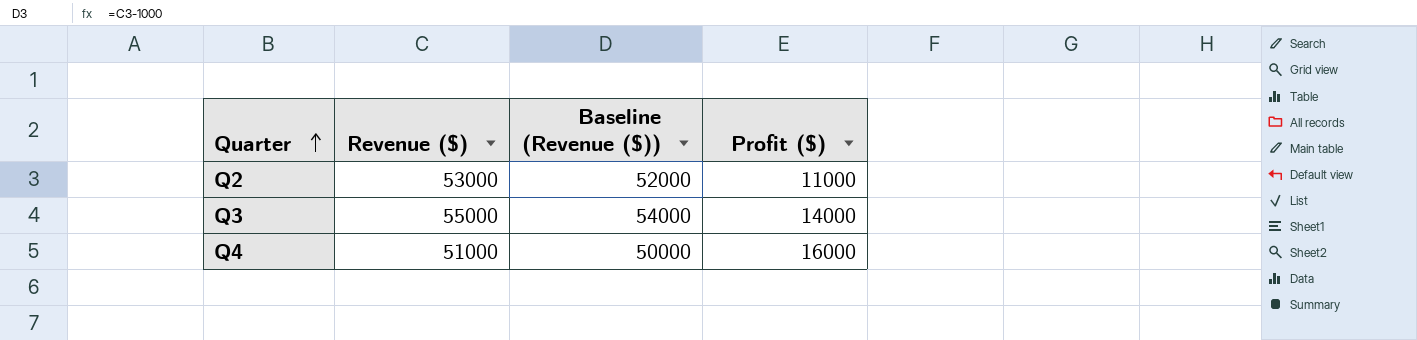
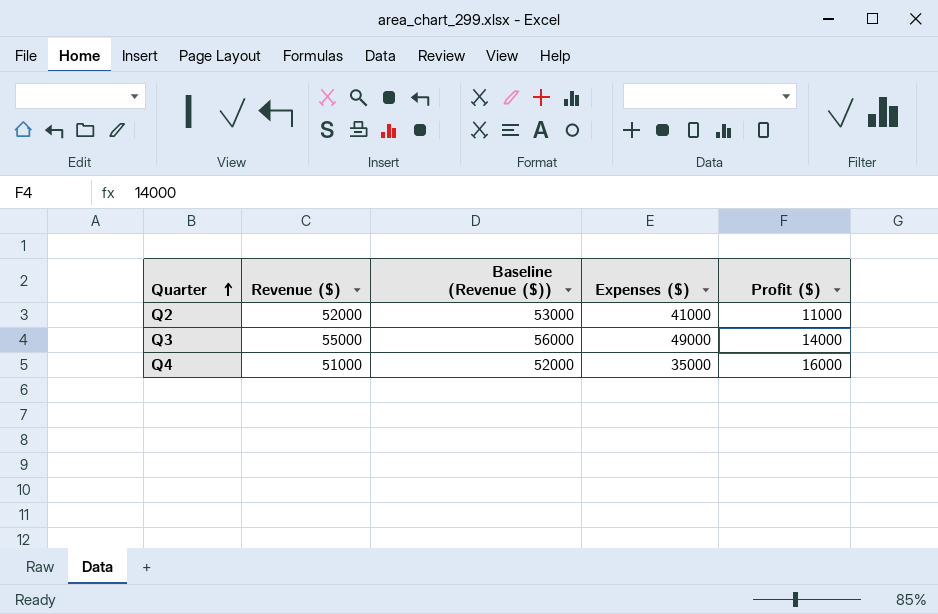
column Baseline (Revenue ($)) | formula: [Revenue ($)] - 1000 -> [Revenue ($)] + 1000
column Expenses ($) | position: none -> 4
Q2 | Revenue ($): 53000 -> 52000

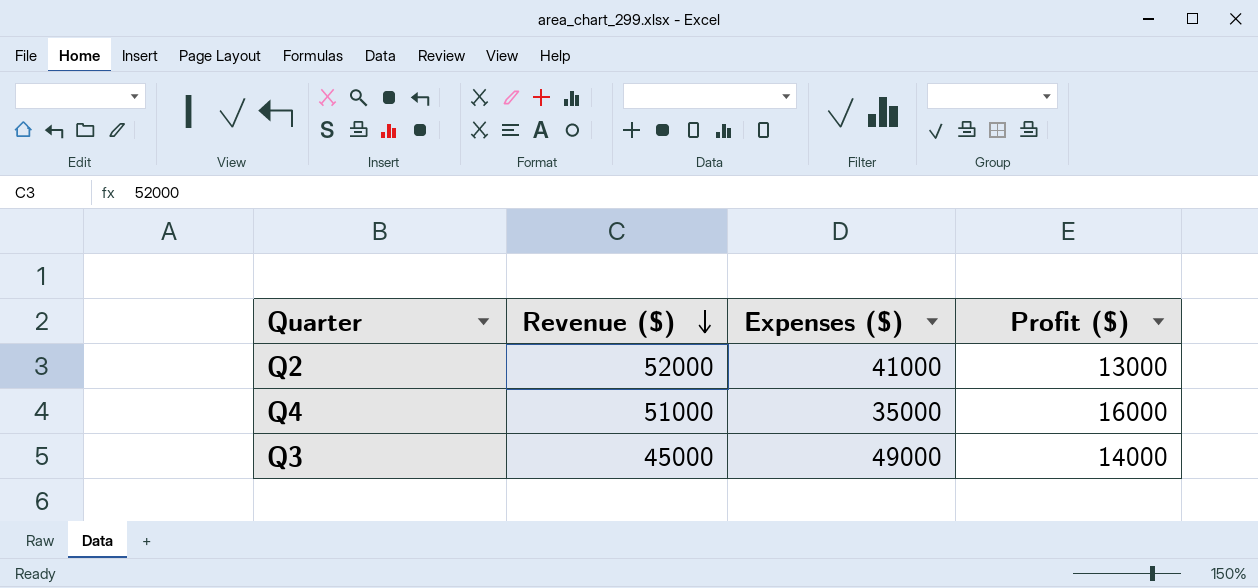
row order: Quarter ascending -> Revenue ($) descending
column Baseline (Revenue ($)) | formula: [Revenue ($)] + 1000 -> none
Q2 | Profit ($): 11000 -> 13000
Q3 | Revenue ($): 55000 -> 45000

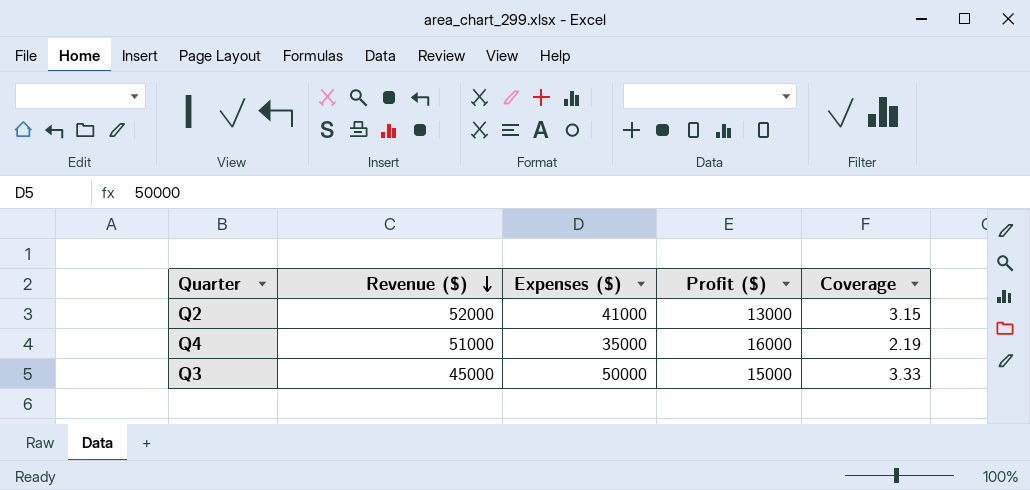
column Coverage | formula: none -> [Expenses ($)] / [Profit ($)]
Q3 | Expenses ($): 49000 -> 50000
Q3 | Profit ($): 14000 -> 15000

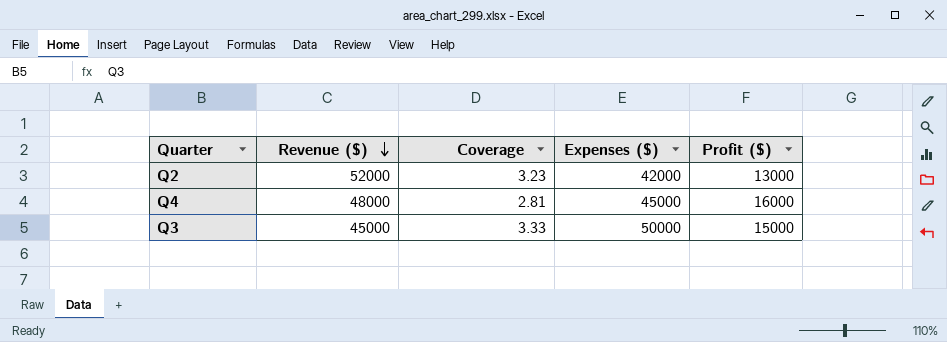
column Coverage | position: 5 -> 3
Q2 | Coverage: 3.15 -> 3.23
Q2 | Expenses ($): 41000 -> 42000
Q4 | Revenue ($): 51000 -> 48000
Q4 | Coverage: 2.19 -> 2.81
Q4 | Expenses ($): 35000 -> 45000

